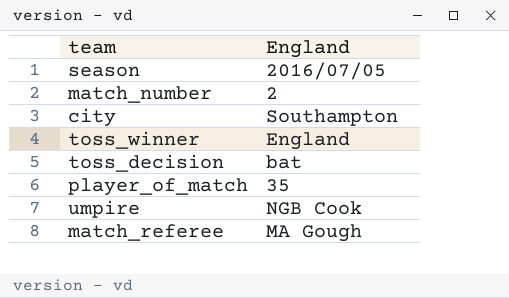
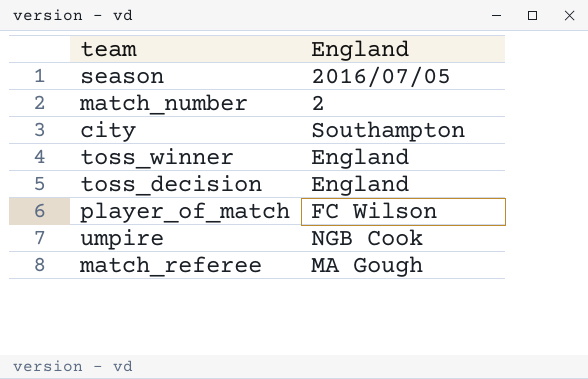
toss_decision | England: bat -> England
player_of_match | England: 35 -> FC Wilson

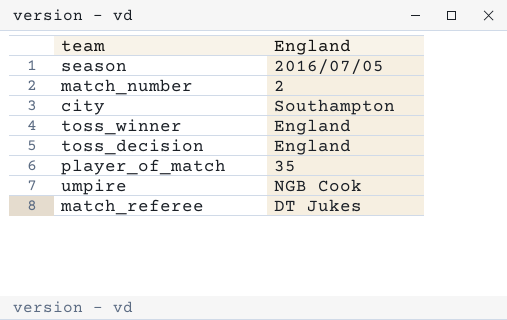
player_of_match | England: FC Wilson -> 35
match_referee | England: MA Gough -> DT Jukes

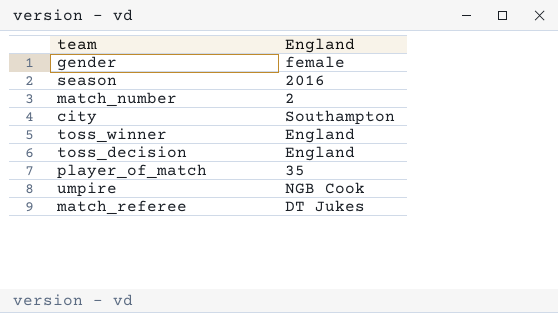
row gender: none -> female
season | England: 2016/07/05 -> 2016

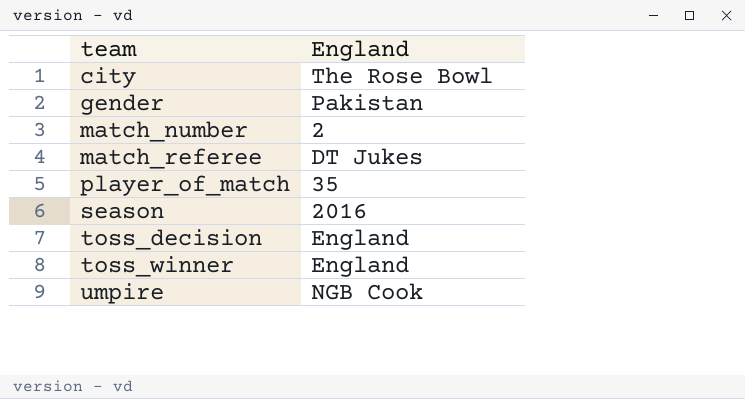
row order: none -> team ascending
city | England: Southampton -> The Rose Bowl
gender | England: female -> Pakistan

